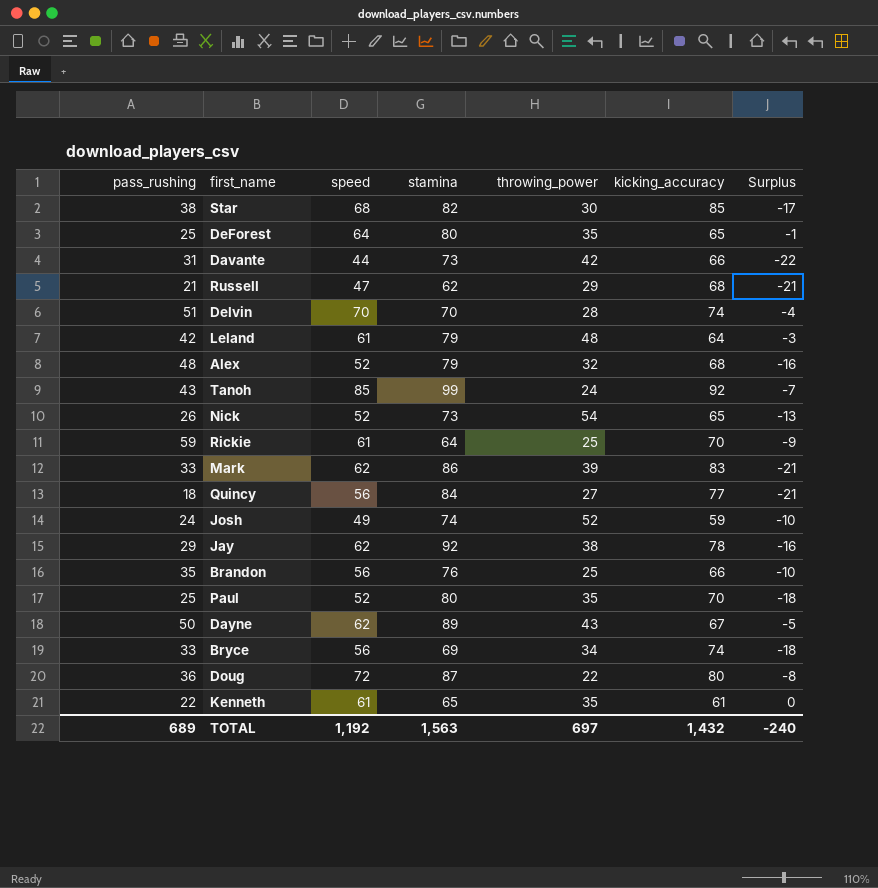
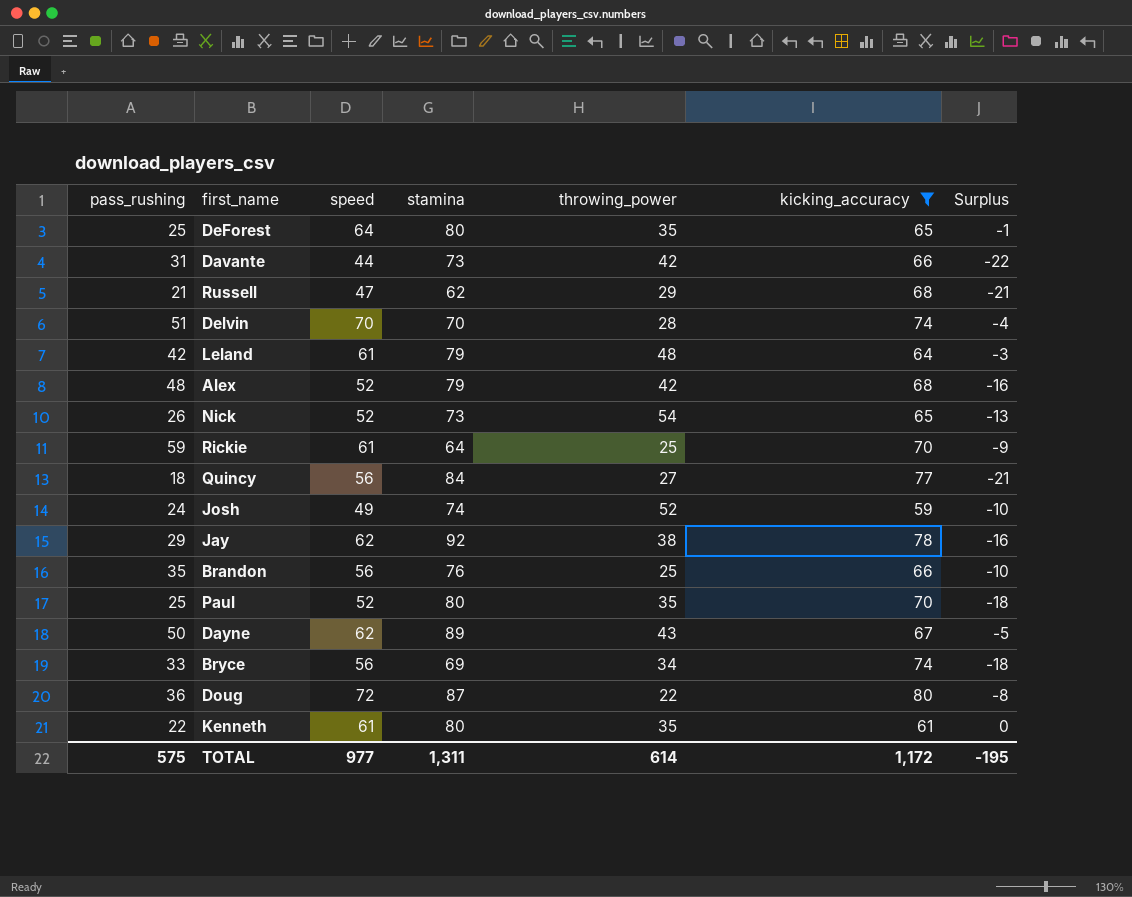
filter: none -> kicking_accuracy <= 80
Alex | throwing_power: 32 -> 42
Kenneth | stamina: 65 -> 80
TOTAL | pass_rushing: 689 -> 575
TOTAL | speed: 1,192 -> 977
TOTAL | stamina: 1,563 -> 1,311
TOTAL | throwing_power: 697 -> 614
TOTAL | kicking_accuracy: 1,432 -> 1,172
TOTAL | Surplus: -240 -> -195

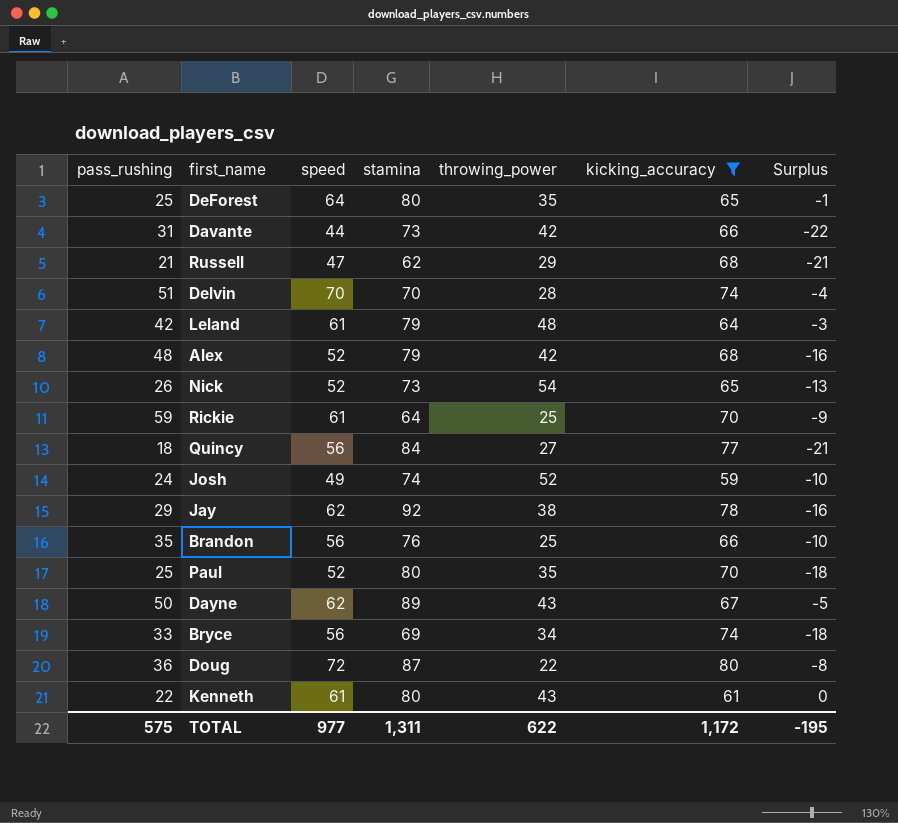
Kenneth | throwing_power: 35 -> 43
TOTAL | throwing_power: 614 -> 622

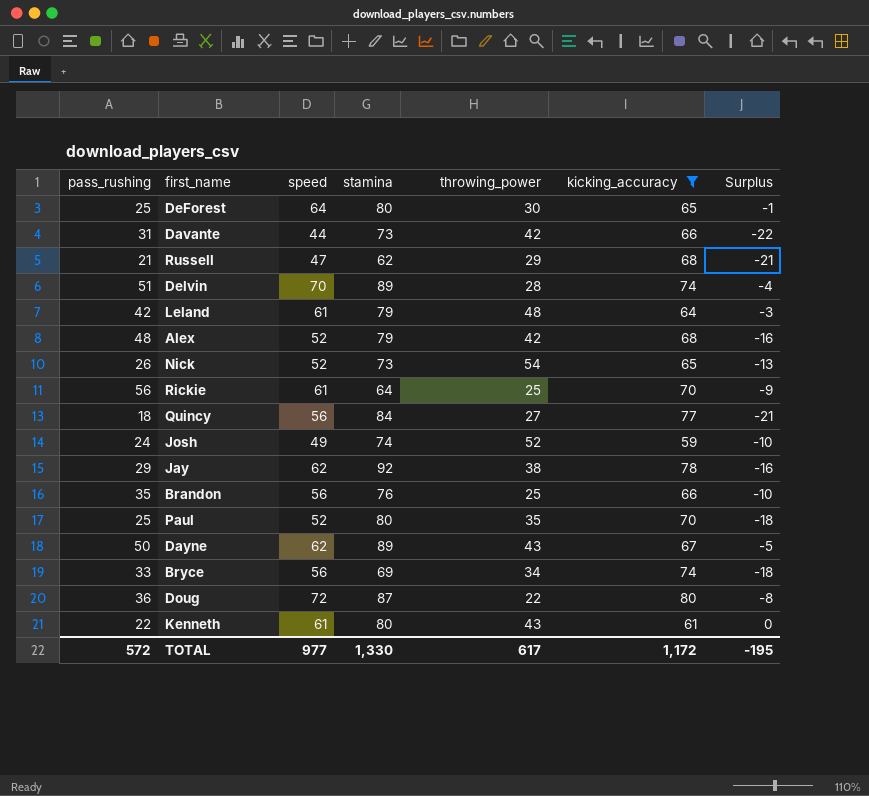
DeForest | throwing_power: 35 -> 30
Delvin | stamina: 70 -> 89
Rickie | pass_rushing: 59 -> 56
TOTAL | pass_rushing: 575 -> 572
TOTAL | stamina: 1,311 -> 1,330
TOTAL | throwing_power: 622 -> 617

